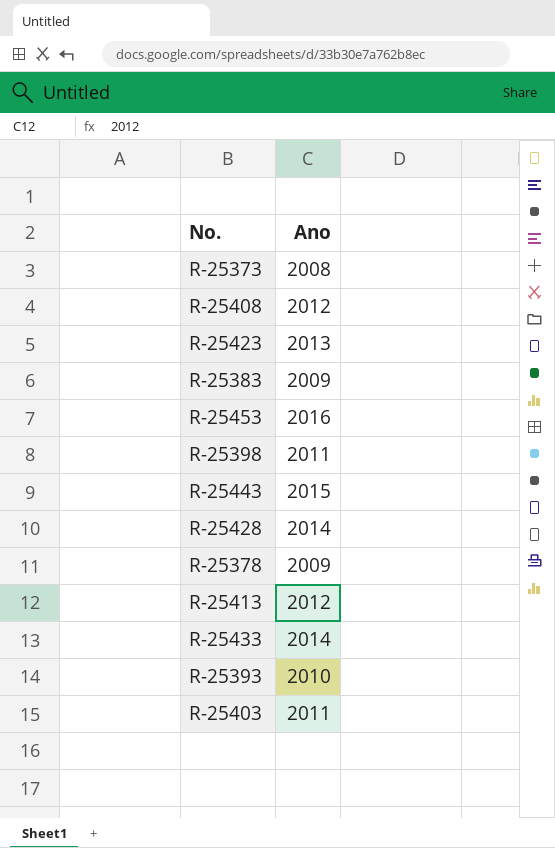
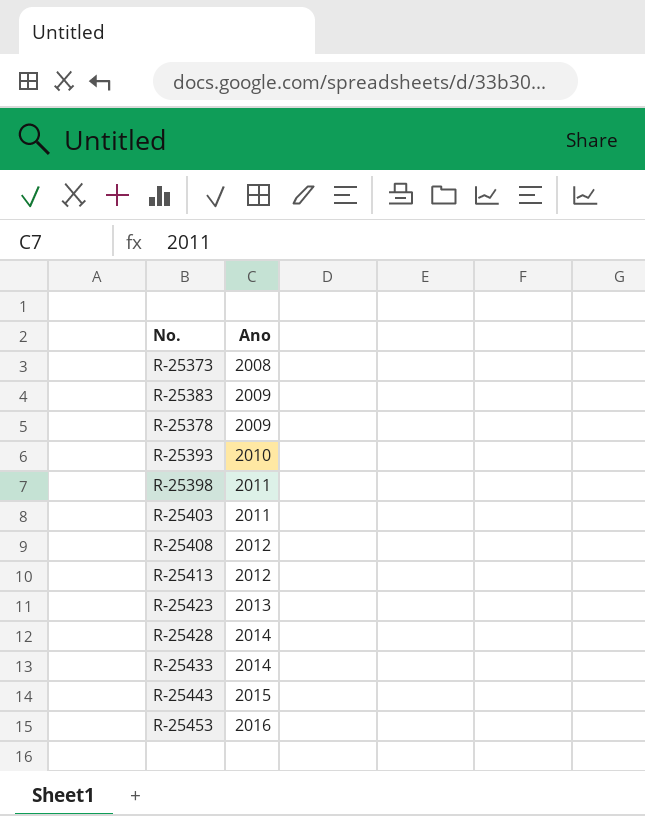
row order: none -> Ano ascending

